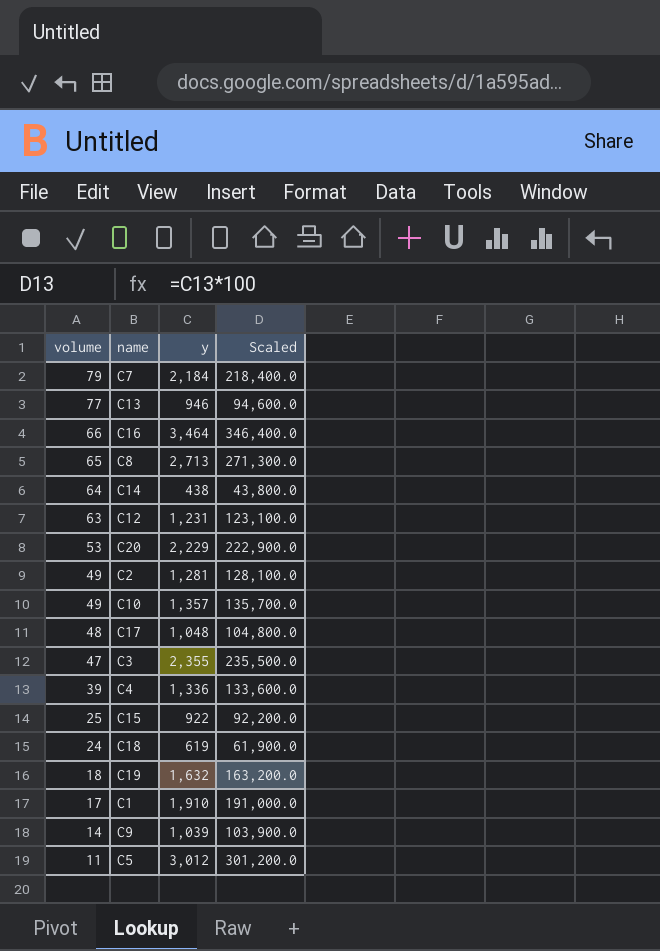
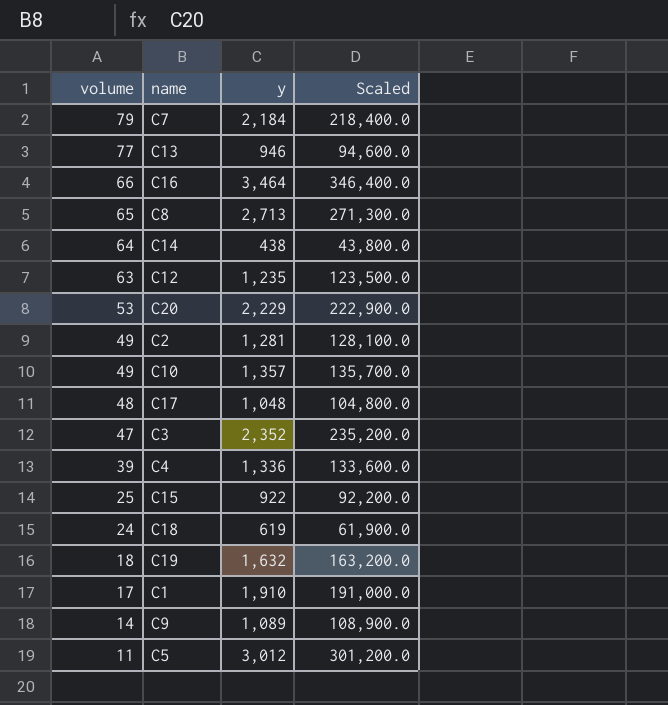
C12 | y: 1,231 -> 1,235
C12 | Scaled: 123,100.0 -> 123,500.0
C3 | y: 2,355 -> 2,352
C3 | Scaled: 235,500.0 -> 235,200.0
C9 | y: 1,039 -> 1,089
C9 | Scaled: 103,900.0 -> 108,900.0

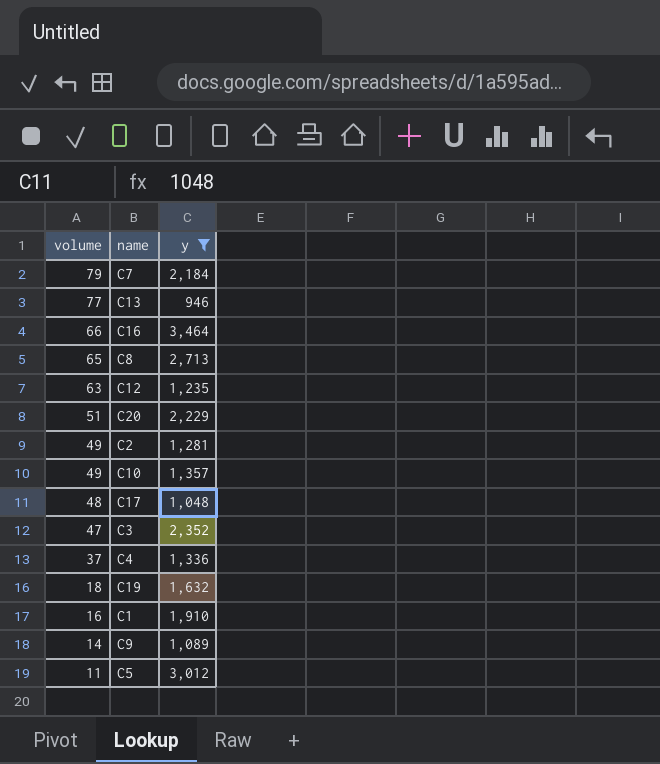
filter: none -> y >= 946
column Scaled | formula: [y] * 100 -> none
C20 | volume: 53 -> 51
C4 | volume: 39 -> 37
C1 | volume: 17 -> 16

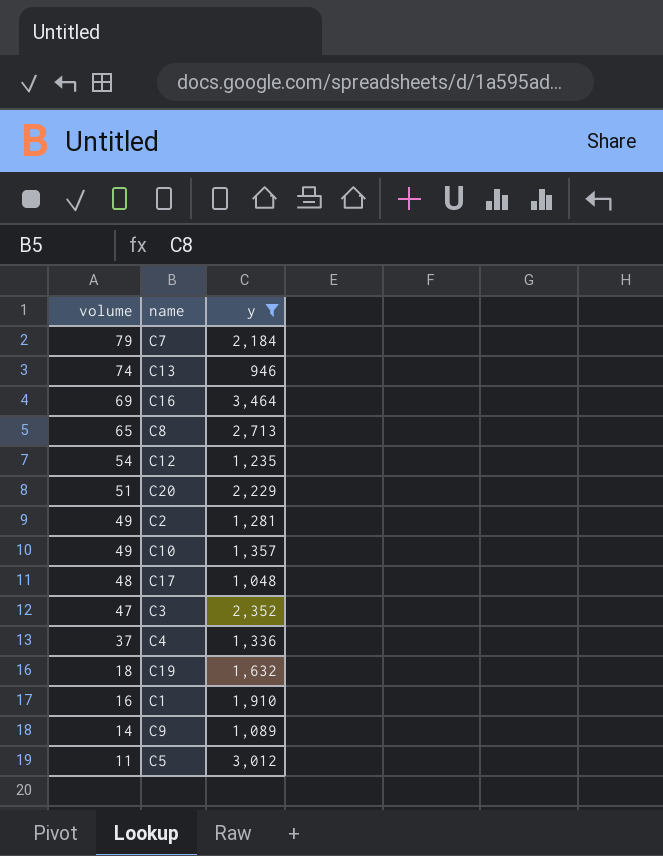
C13 | volume: 77 -> 74
C16 | volume: 66 -> 69
C12 | volume: 63 -> 54

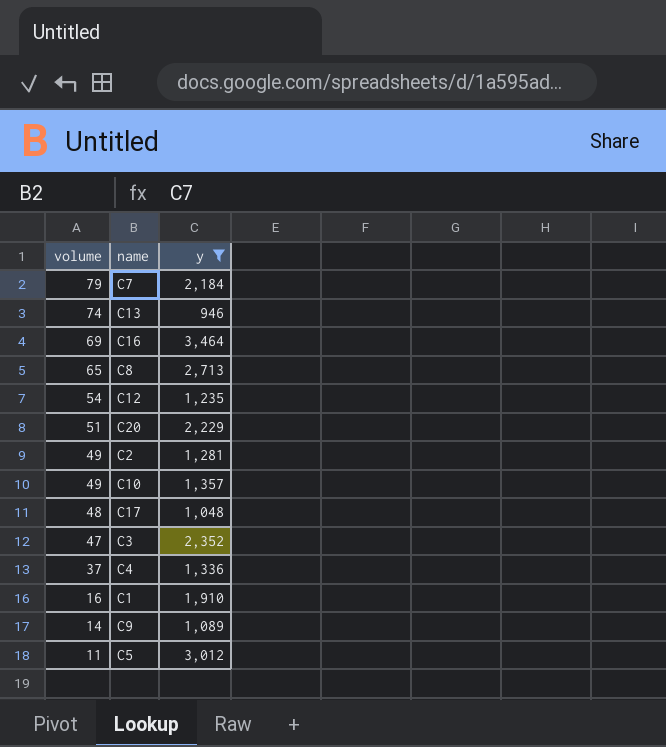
row C19: 18 | 1,632 -> none

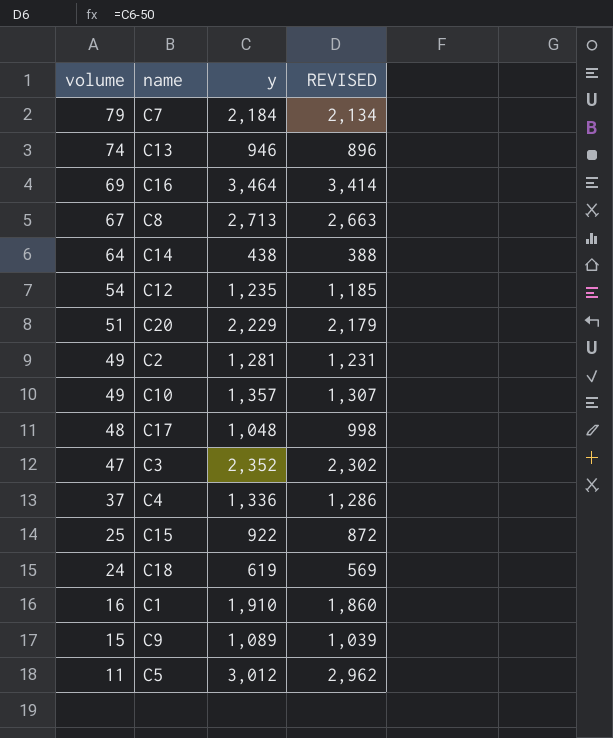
filter: y >= 946 -> none
column REVISED | formula: none -> [y] - 50
C8 | volume: 65 -> 67
C9 | volume: 14 -> 15

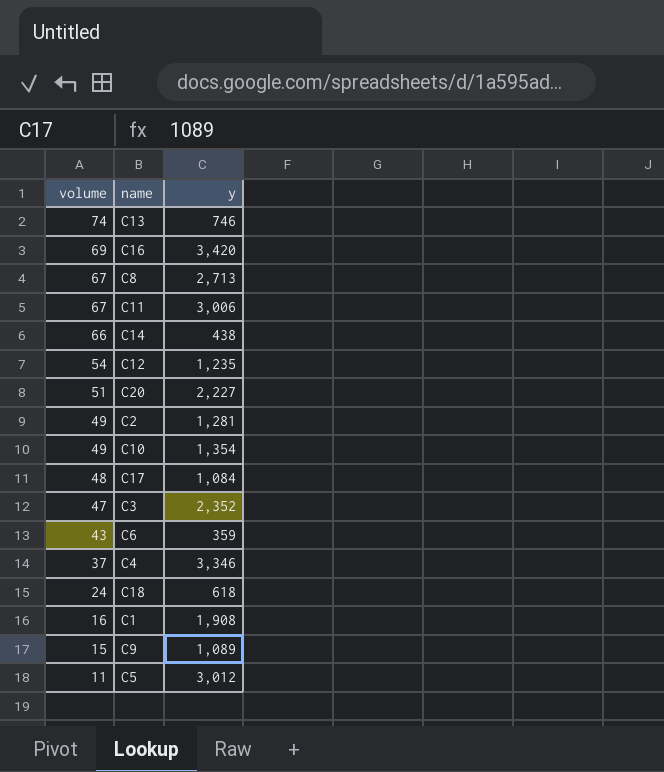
column REVISED | formula: [y] - 50 -> none
row C7: 79 | 2,184 | 2,134 -> none
row C15: 25 | 922 | 872 -> none
C13 | y: 946 -> 746
C16 | y: 3,464 -> 3,420
row C11: none -> 67 | 3,006
C14 | volume: 64 -> 66
C20 | y: 2,229 -> 2,227
C10 | y: 1,357 -> 1,354
C17 | y: 1,048 -> 1,084
row C6: none -> 43 | 359
C4 | y: 1,336 -> 3,346
C18 | y: 619 -> 618
C1 | y: 1,910 -> 1,908

